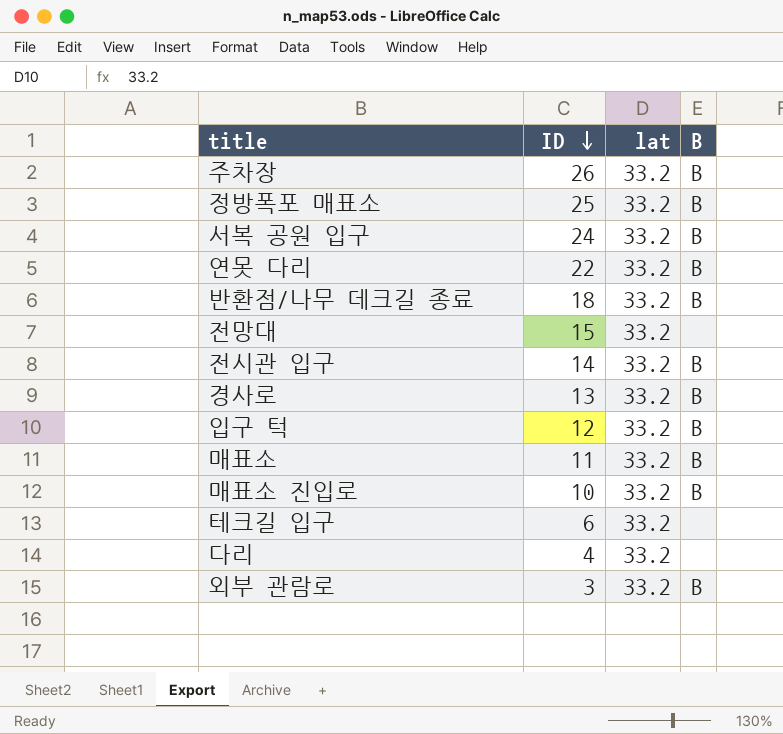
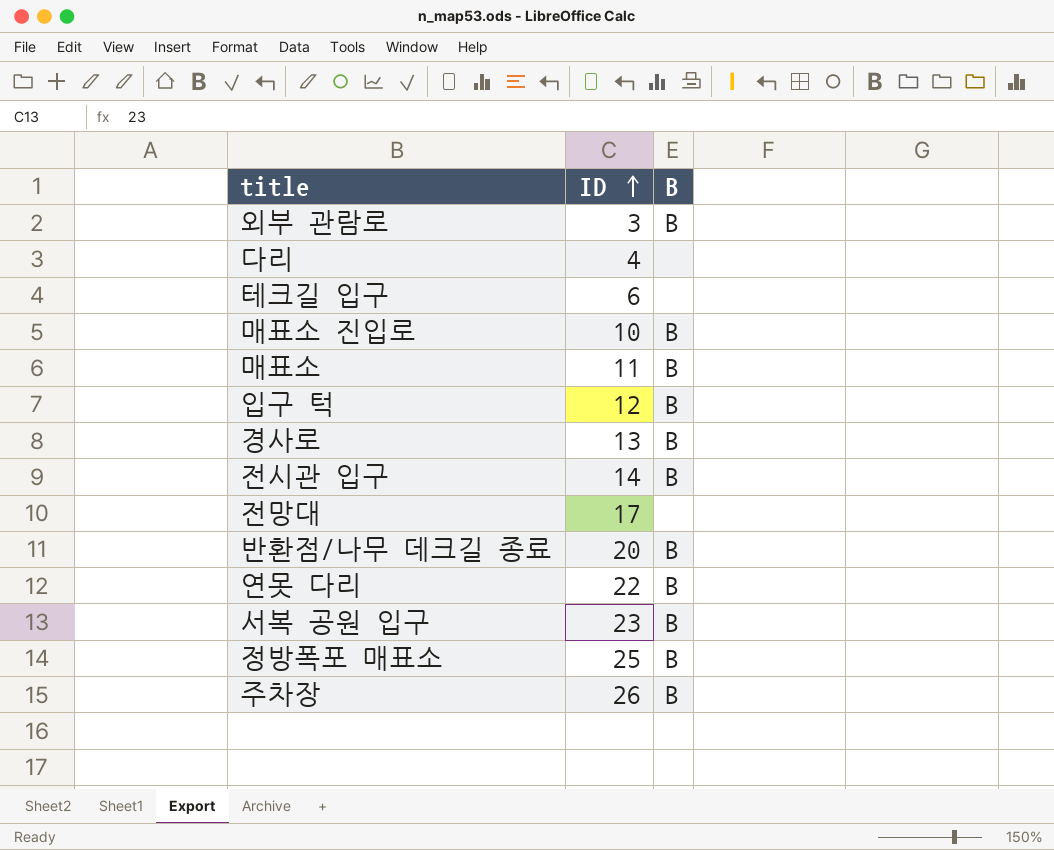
row order: ID descending -> ID ascending
column lat | position: 3 -> none
전망대 | ID: 15 -> 17
반환점/나무 데크길 종료 | ID: 18 -> 20
서복 공원 입구 | ID: 24 -> 23

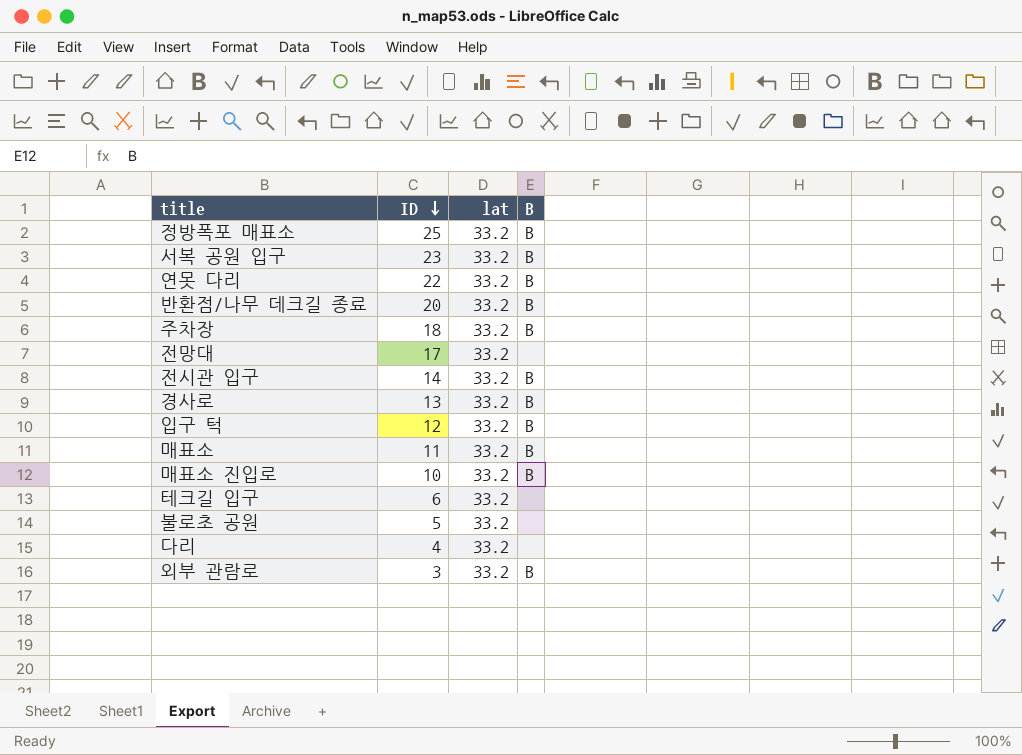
row order: ID ascending -> ID descending
column lat | position: none -> 3
주차장 | ID: 26 -> 18
row 불로초 공원: none -> 5 | 33.2 | none

